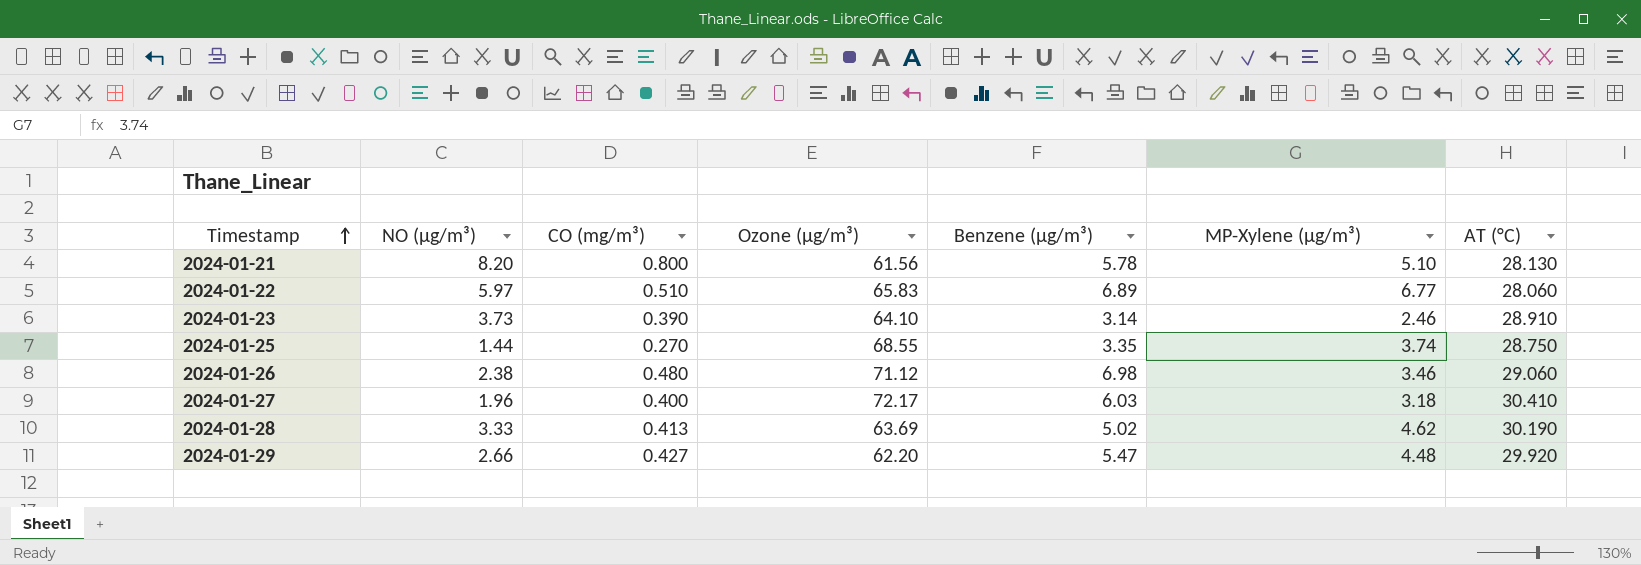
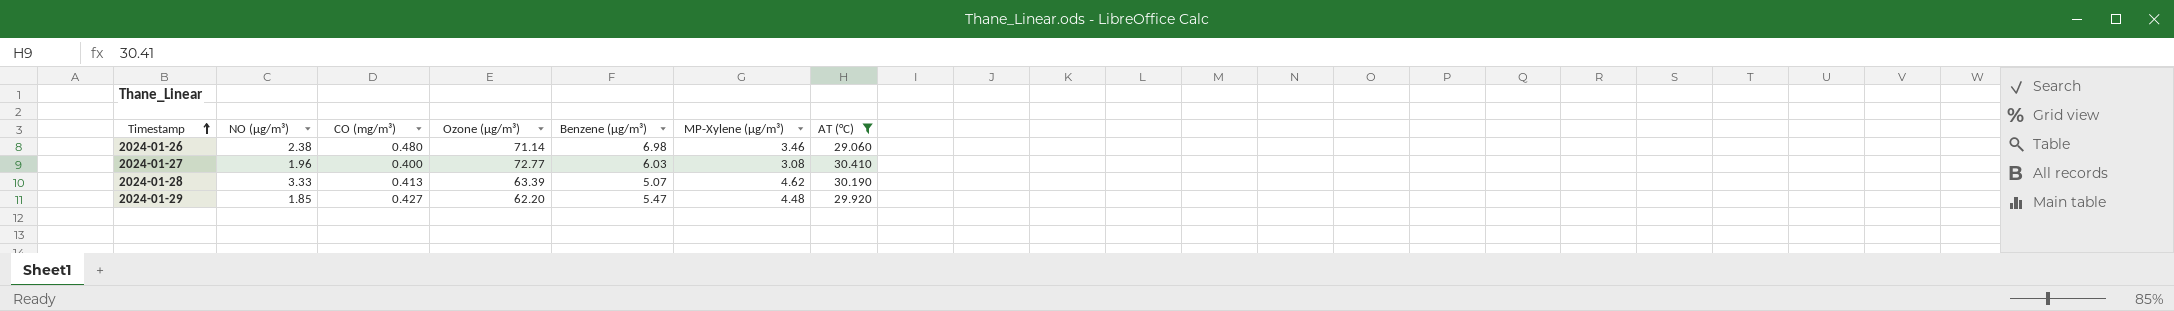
filter: none -> AT (°C) >= 29.060
2024-01-26 | Ozone (µg/m³): 71.12 -> 71.14
2024-01-27 | Ozone (µg/m³): 72.17 -> 72.77
2024-01-27 | MP-Xylene (µg/m³): 3.18 -> 3.08
2024-01-28 | Ozone (µg/m³): 63.69 -> 63.39
2024-01-28 | Benzene (µg/m³): 5.02 -> 5.07
2024-01-29 | NO (µg/m³): 2.66 -> 1.85

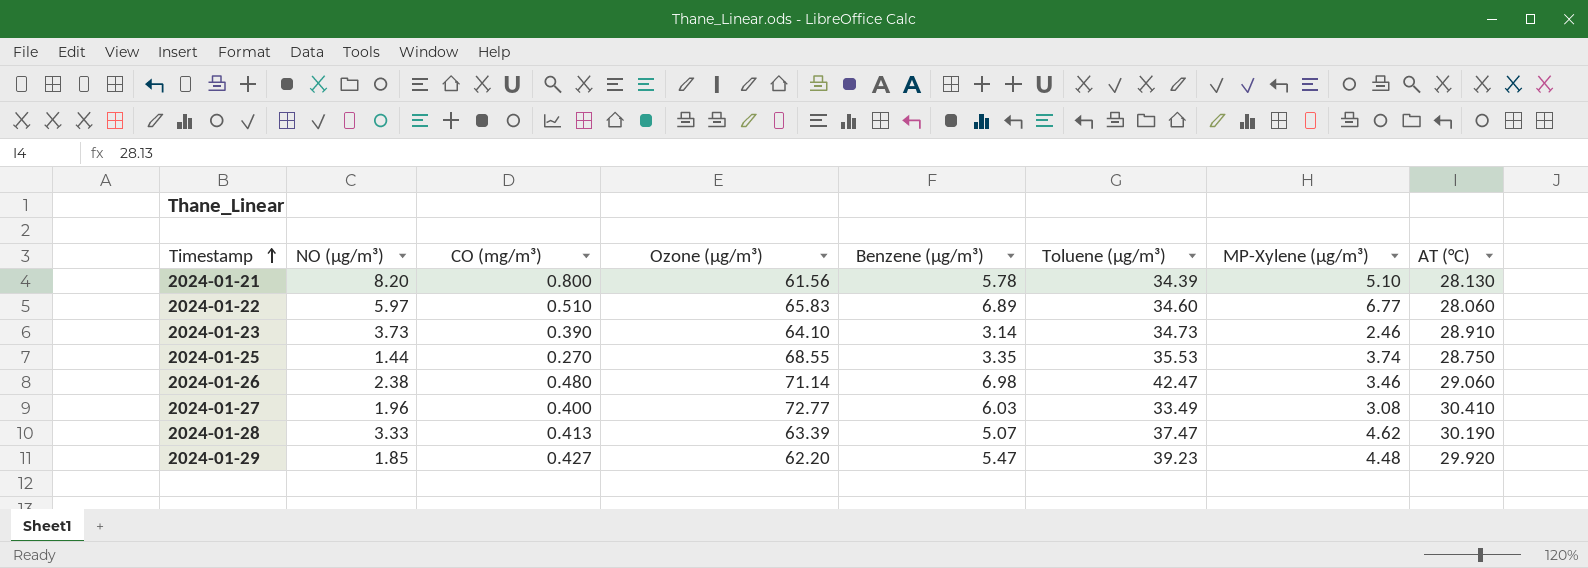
filter: AT (°C) >= 29.060 -> none
column Toluene (µg/m³) | position: none -> 6

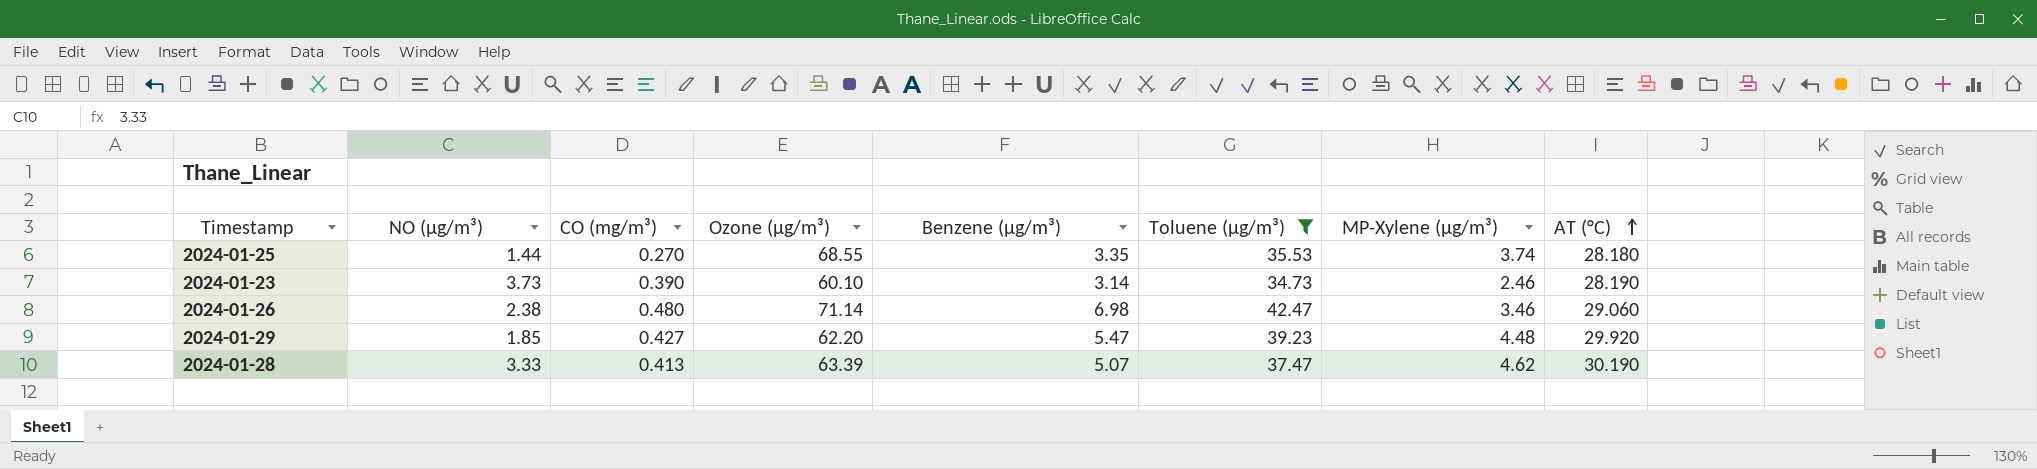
filter: none -> Toluene (µg/m³) >= 34.73
row order: Timestamp ascending -> AT (°C) ascending
2024-01-25 | AT (°C): 28.750 -> 28.180
2024-01-23 | Ozone (µg/m³): 64.10 -> 60.10
2024-01-23 | AT (°C): 28.910 -> 28.190

